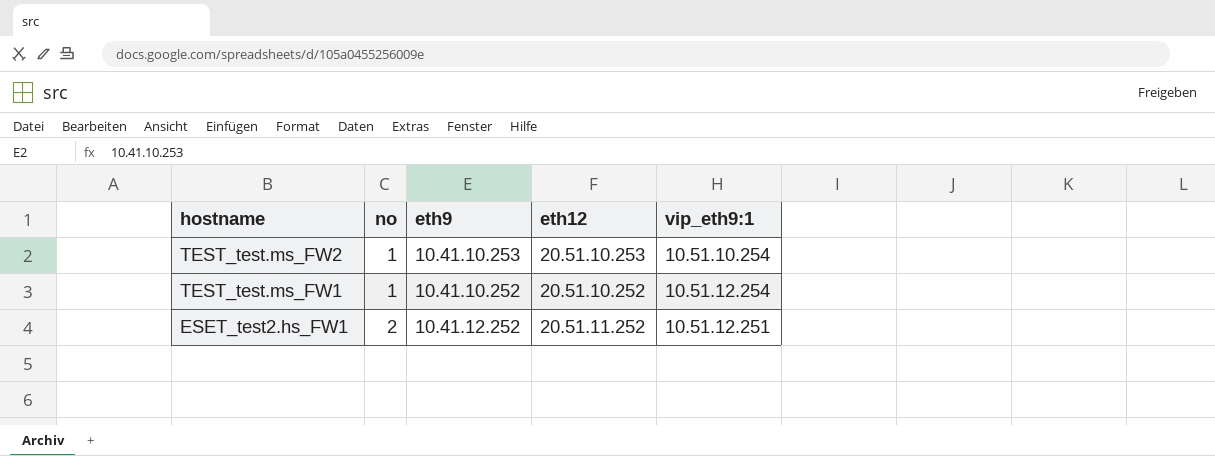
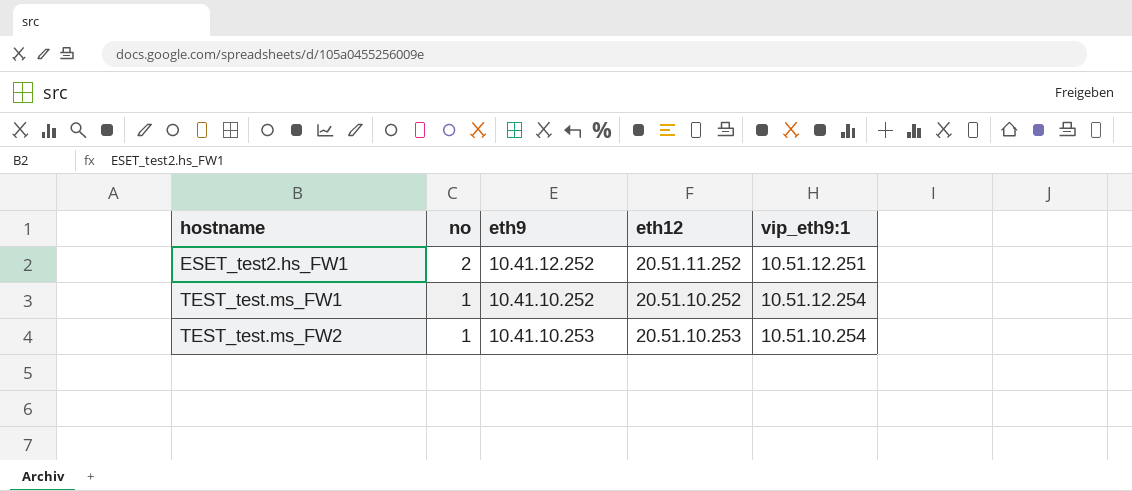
row order: hostname descending -> hostname ascending

